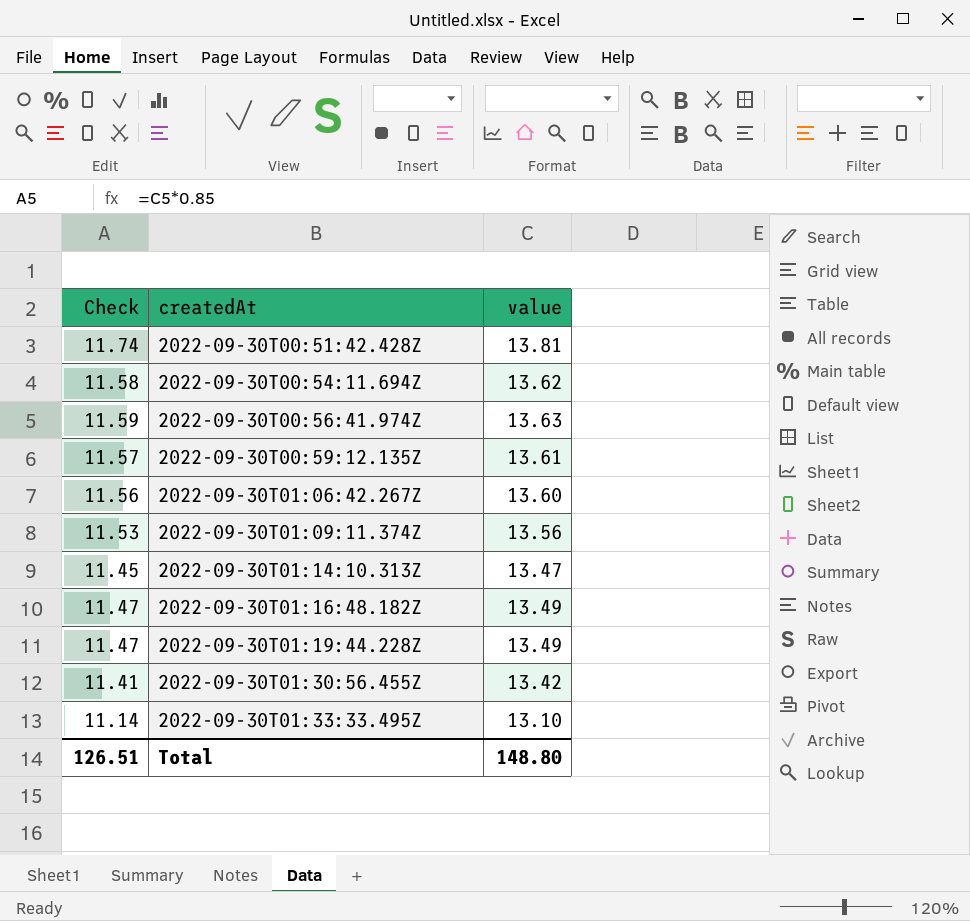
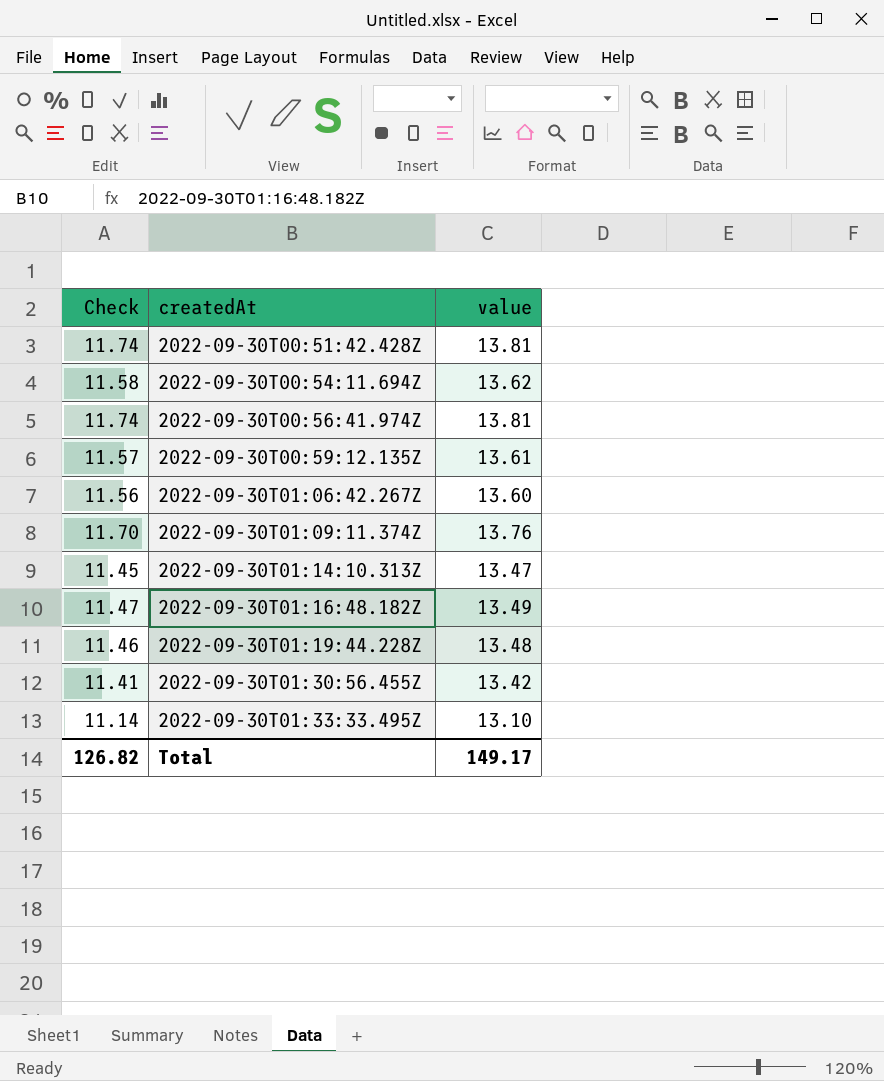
2022-09-30T00:56:41.974Z | Check: 11.59 -> 11.74
2022-09-30T00:56:41.974Z | value: 13.63 -> 13.81
2022-09-30T01:09:11.374Z | Check: 11.53 -> 11.70
2022-09-30T01:09:11.374Z | value: 13.56 -> 13.76
2022-09-30T01:19:44.228Z | Check: 11.47 -> 11.46
2022-09-30T01:19:44.228Z | value: 13.49 -> 13.48
Total | Check: 126.51 -> 126.82
Total | value: 148.80 -> 149.17

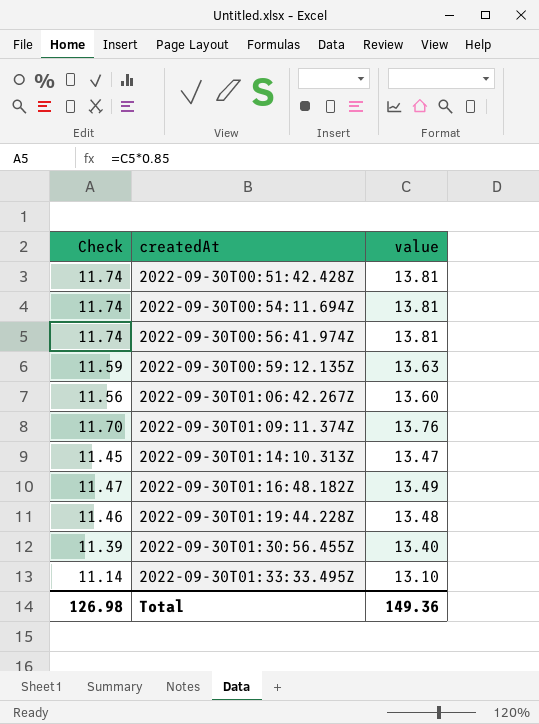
2022-09-30T00:54:11.694Z | Check: 11.58 -> 11.74
2022-09-30T00:54:11.694Z | value: 13.62 -> 13.81
2022-09-30T00:59:12.135Z | Check: 11.57 -> 11.59
2022-09-30T00:59:12.135Z | value: 13.61 -> 13.63
2022-09-30T01:30:56.455Z | Check: 11.41 -> 11.39
2022-09-30T01:30:56.455Z | value: 13.42 -> 13.40
Total | Check: 126.82 -> 126.98
Total | value: 149.17 -> 149.36

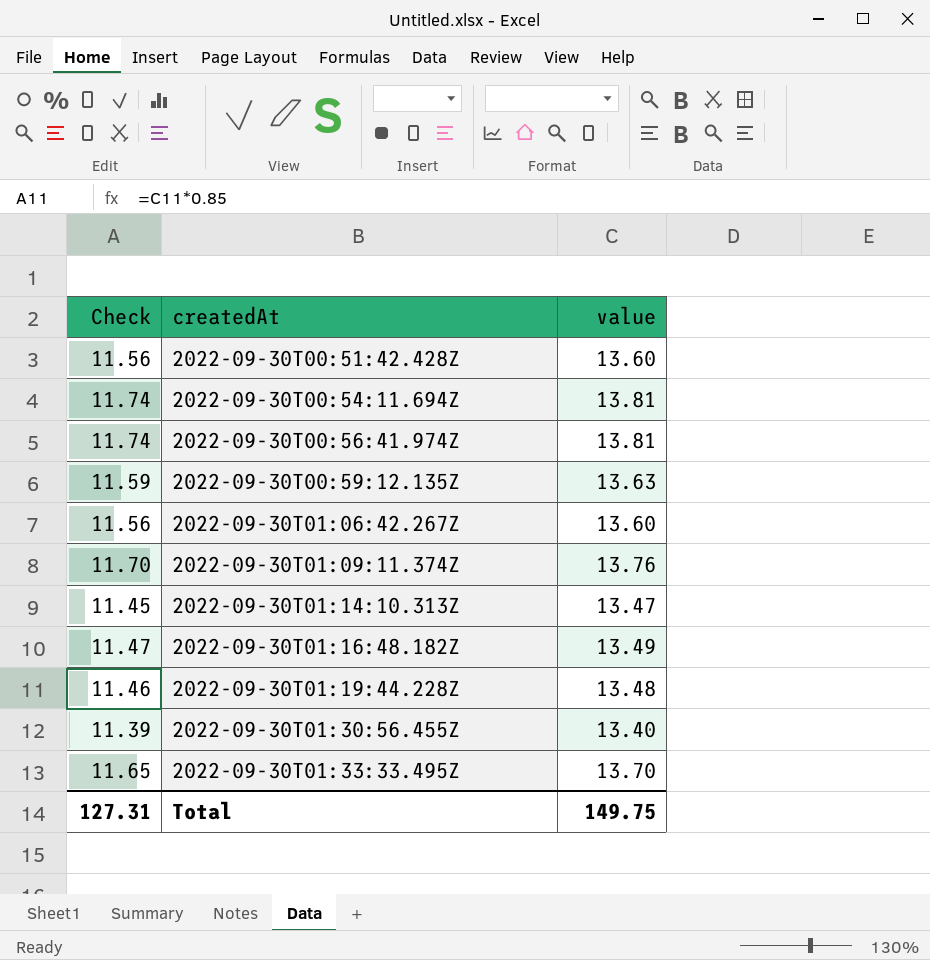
2022-09-30T00:51:42.428Z | Check: 11.74 -> 11.56
2022-09-30T00:51:42.428Z | value: 13.81 -> 13.60
2022-09-30T01:33:33.495Z | Check: 11.14 -> 11.65
2022-09-30T01:33:33.495Z | value: 13.10 -> 13.70
Total | Check: 126.98 -> 127.31
Total | value: 149.36 -> 149.75

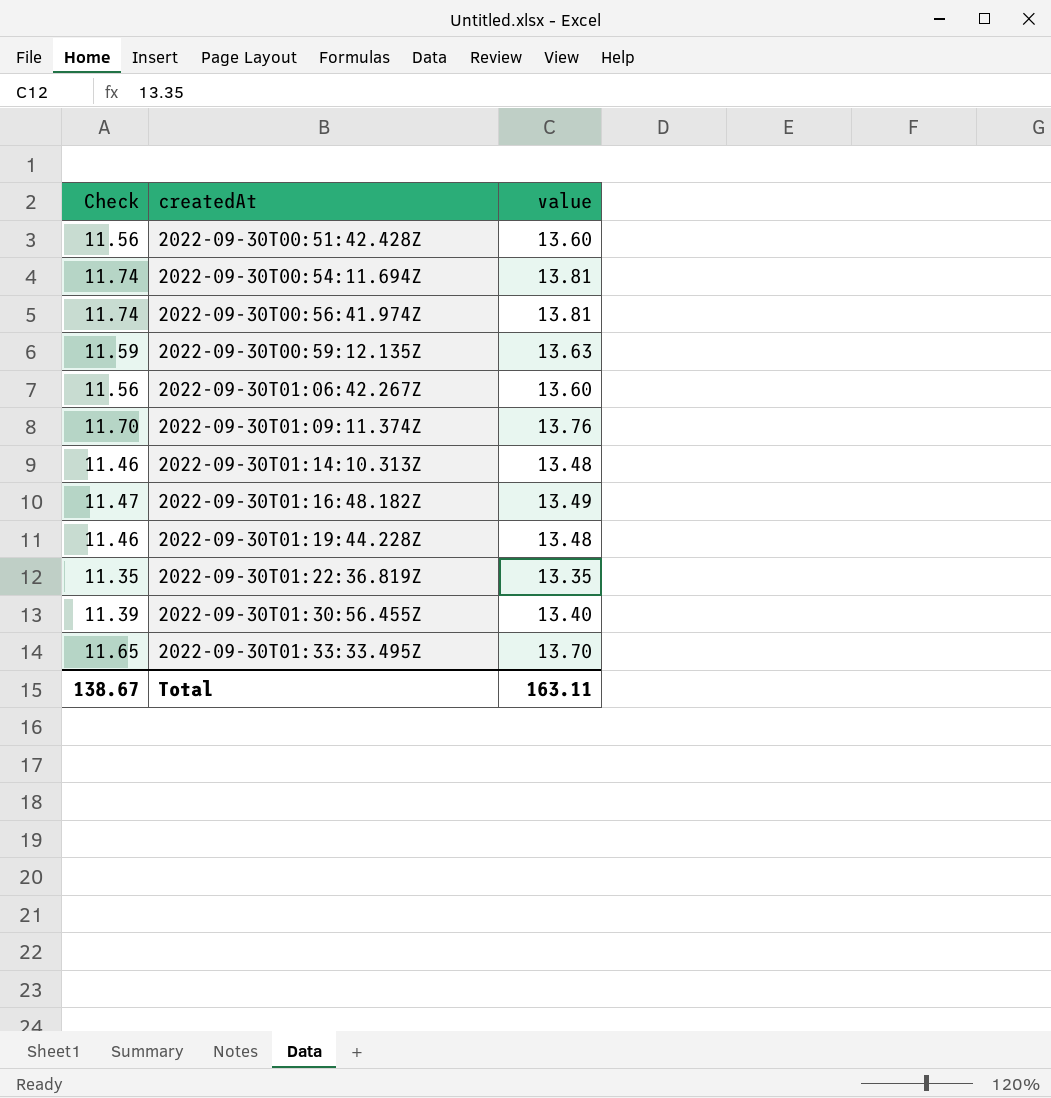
2022-09-30T01:14:10.313Z | Check: 11.45 -> 11.46
2022-09-30T01:14:10.313Z | value: 13.47 -> 13.48
row 2022-09-30T01:22:36.819Z: none -> 11.35 | 13.35
Total | Check: 127.31 -> 138.67
Total | value: 149.75 -> 163.11

